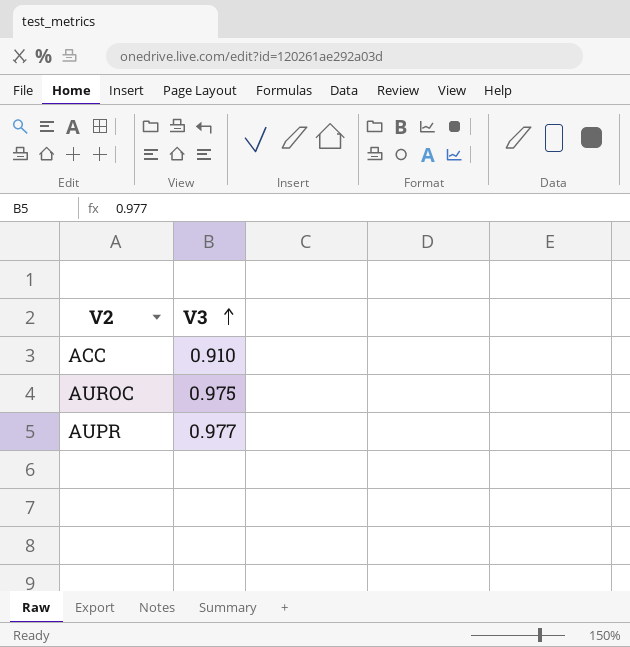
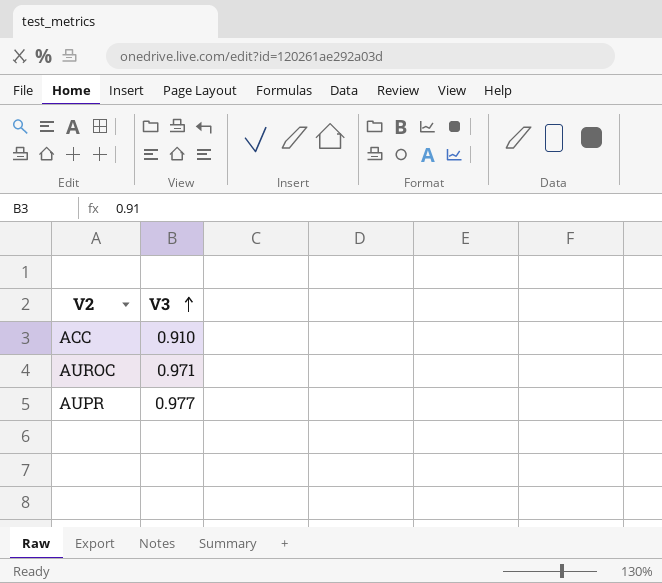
AUROC | V3: 0.975 -> 0.971

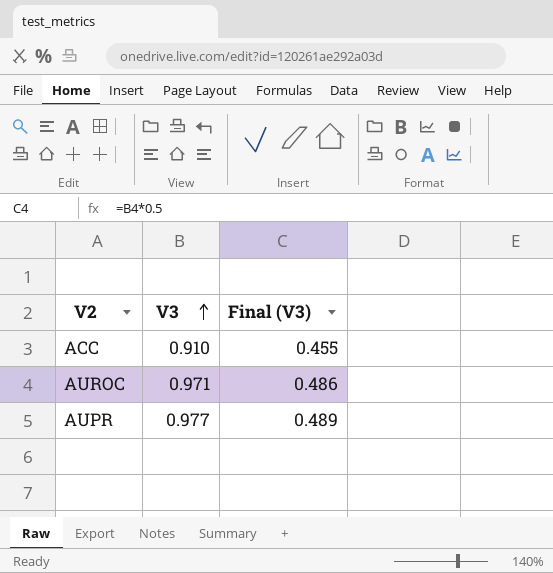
column Final (V3) | formula: none -> [V3] * 0.5

